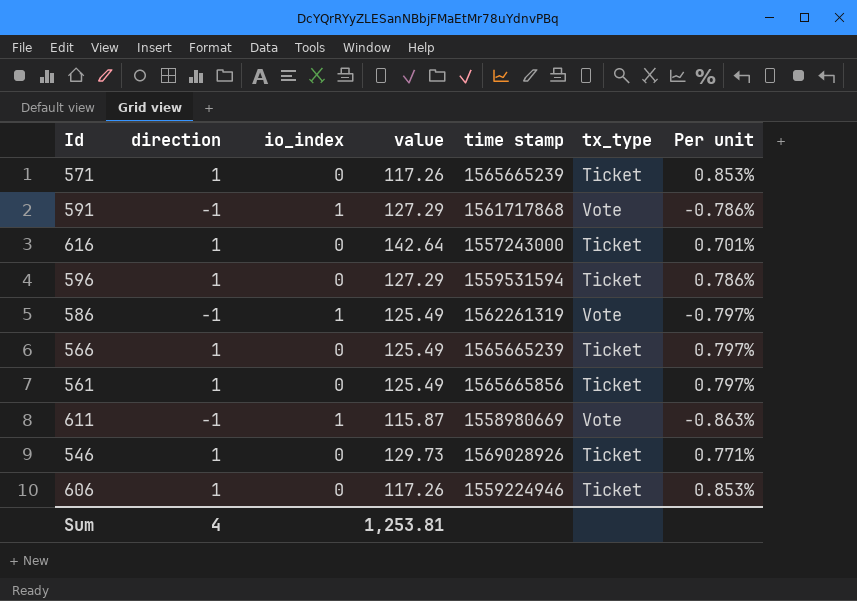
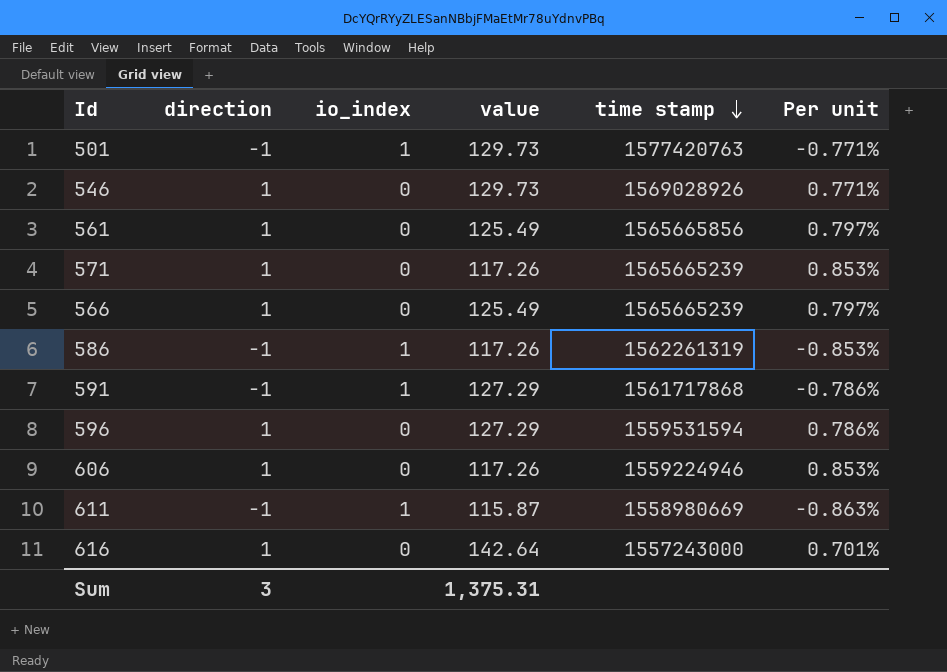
row order: none -> time stamp descending
column tx_type | position: 6 -> none
row 501: none -> -1 | 1 | 129.73 | 1577420763 | -0.771%
586 | value: 125.49 -> 117.26
586 | Per unit: -0.797% -> -0.853%
Sum | direction: 4 -> 3
Sum | value: 1,253.81 -> 1,375.31

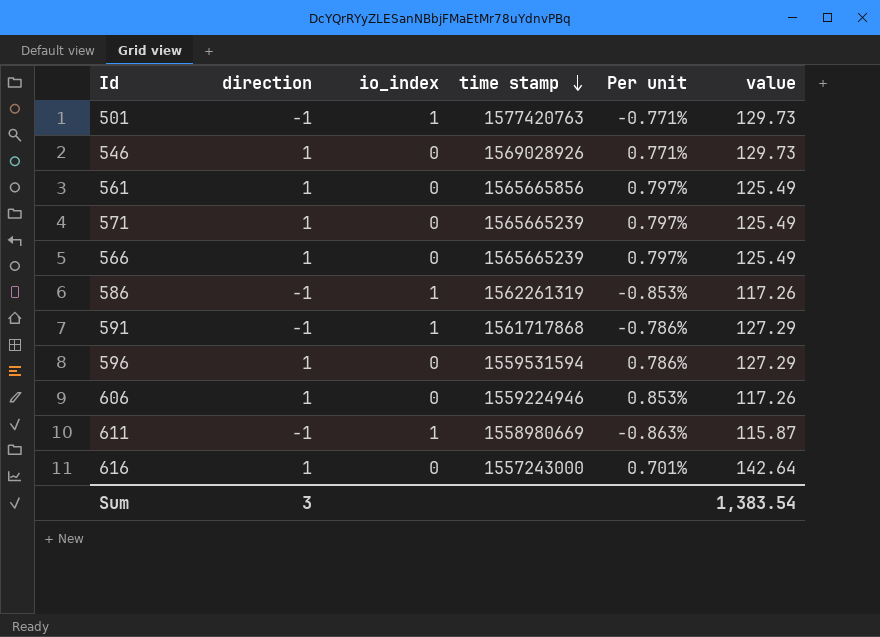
column value | position: 4 -> 6
571 | Per unit: 0.853% -> 0.797%
571 | value: 117.26 -> 125.49
Sum | value: 1,375.31 -> 1,383.54

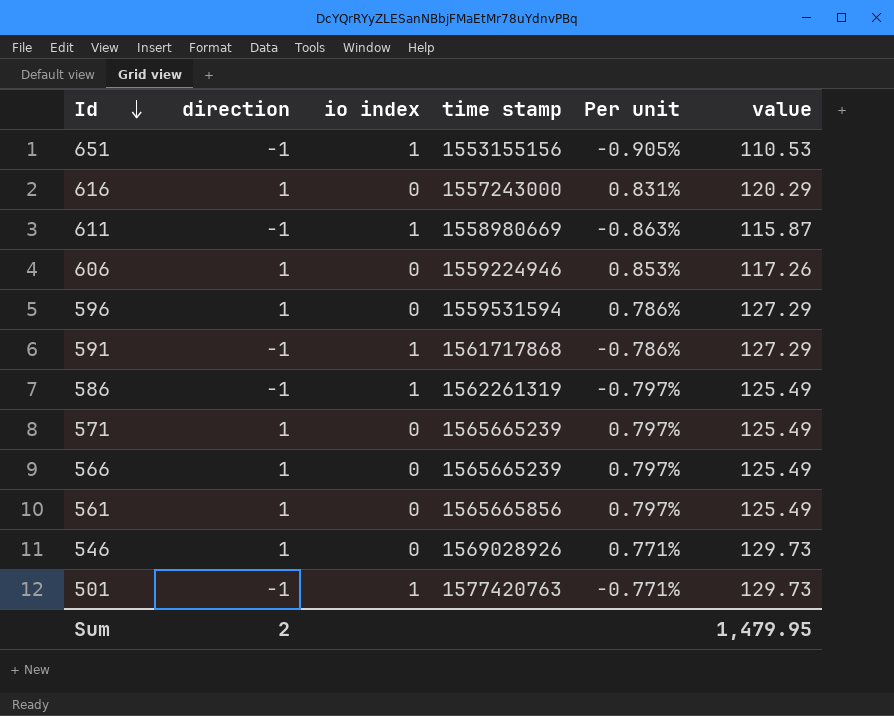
row order: time stamp descending -> Id descending
column name: io_index -> io index
row 651: none -> -1 | 1 | 1553155156 | -0.905% | 110.53
616 | Per unit: 0.701% -> 0.831%
616 | value: 142.64 -> 120.29
586 | Per unit: -0.853% -> -0.797%
586 | value: 117.26 -> 125.49
Sum | direction: 3 -> 2
Sum | value: 1,383.54 -> 1,479.95

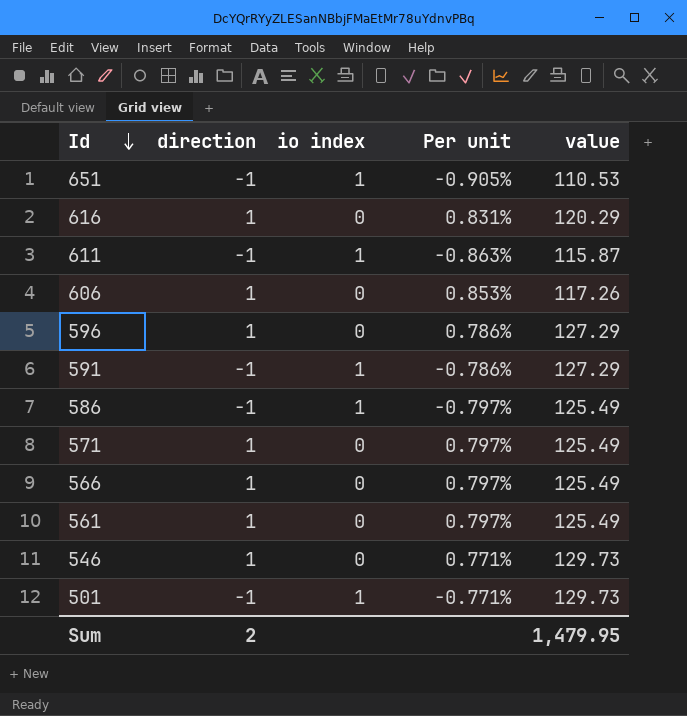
column time stamp | position: 4 -> none

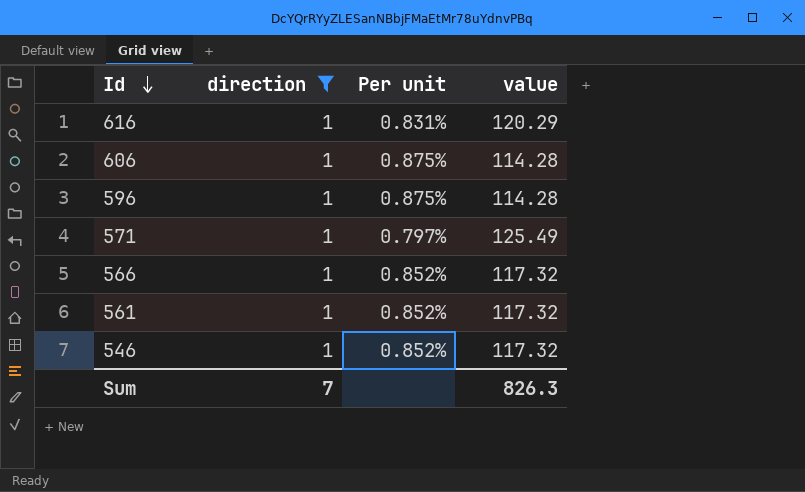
filter: none -> direction = 1
column io index | position: 3 -> none
606 | Per unit: 0.853% -> 0.875%
606 | value: 117.26 -> 114.28
596 | Per unit: 0.786% -> 0.875%
596 | value: 127.29 -> 114.28
566 | Per unit: 0.797% -> 0.852%
566 | value: 125.49 -> 117.32
561 | Per unit: 0.797% -> 0.852%
561 | value: 125.49 -> 117.32
546 | Per unit: 0.771% -> 0.852%
546 | value: 129.73 -> 117.32
Sum | direction: 2 -> 7
Sum | value: 1,479.95 -> 826.3

